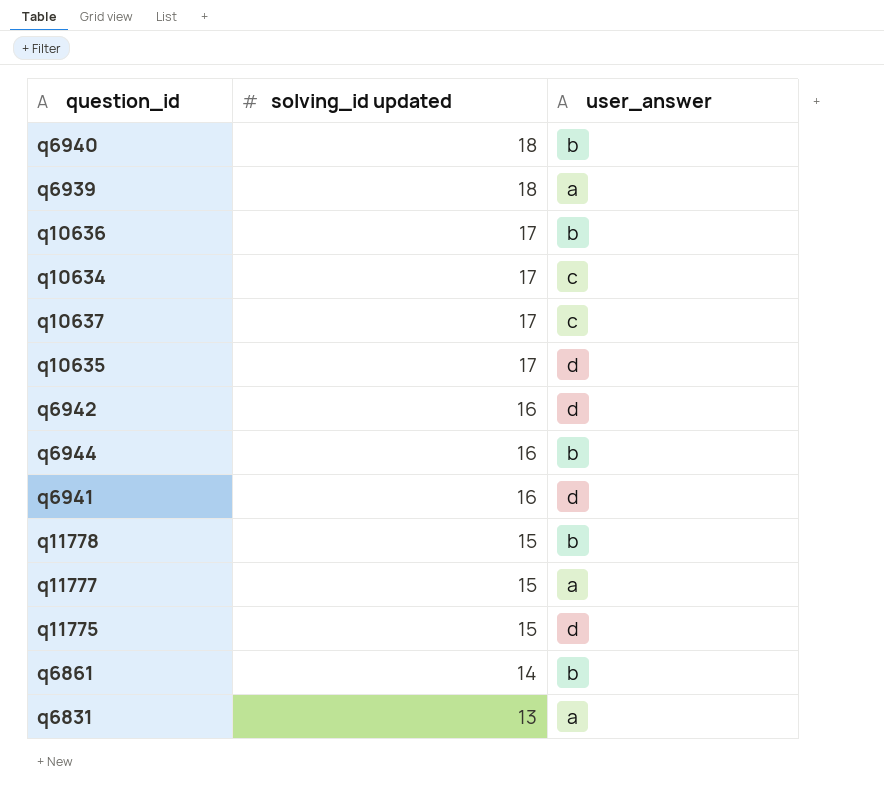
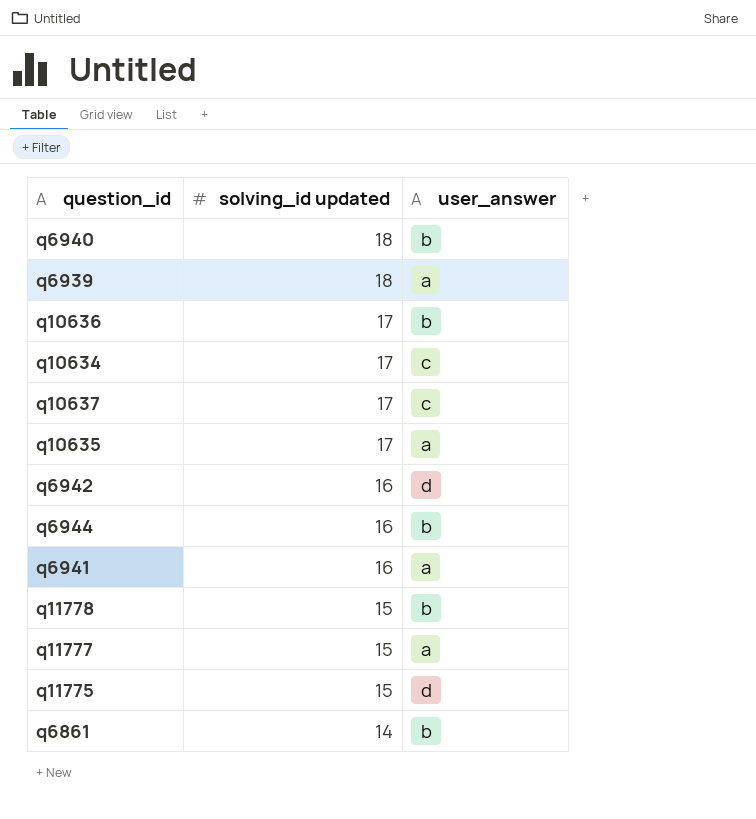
row q6831: 13 | a -> none
q10635 | user_answer: d -> a
q6941 | user_answer: d -> a

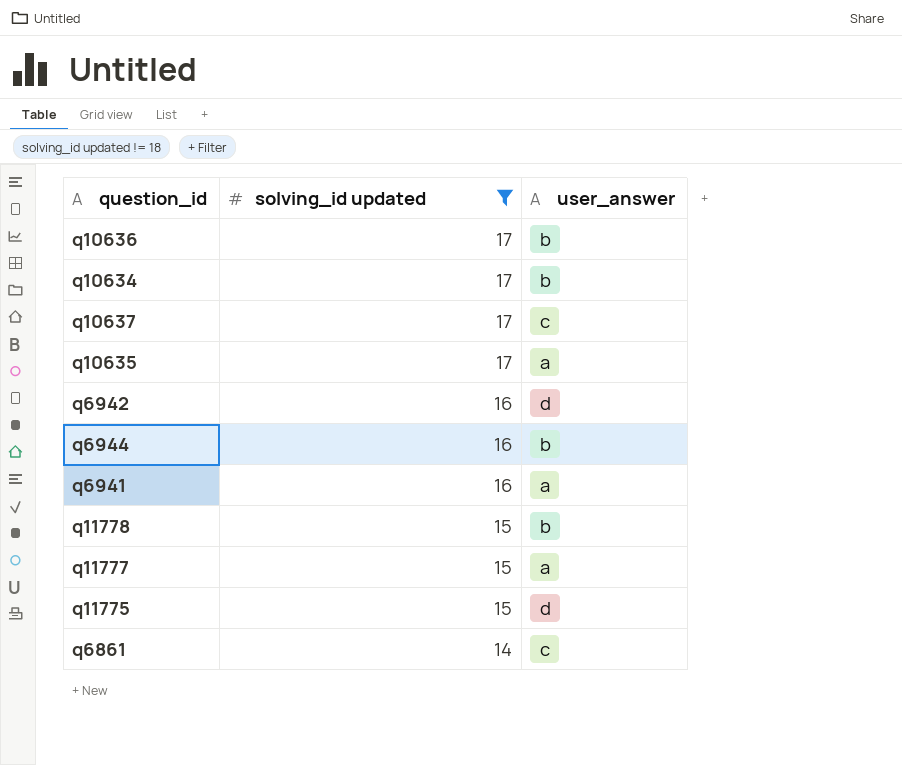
filter: none -> solving_id updated != 18
q10634 | user_answer: c -> b
q6861 | user_answer: b -> c

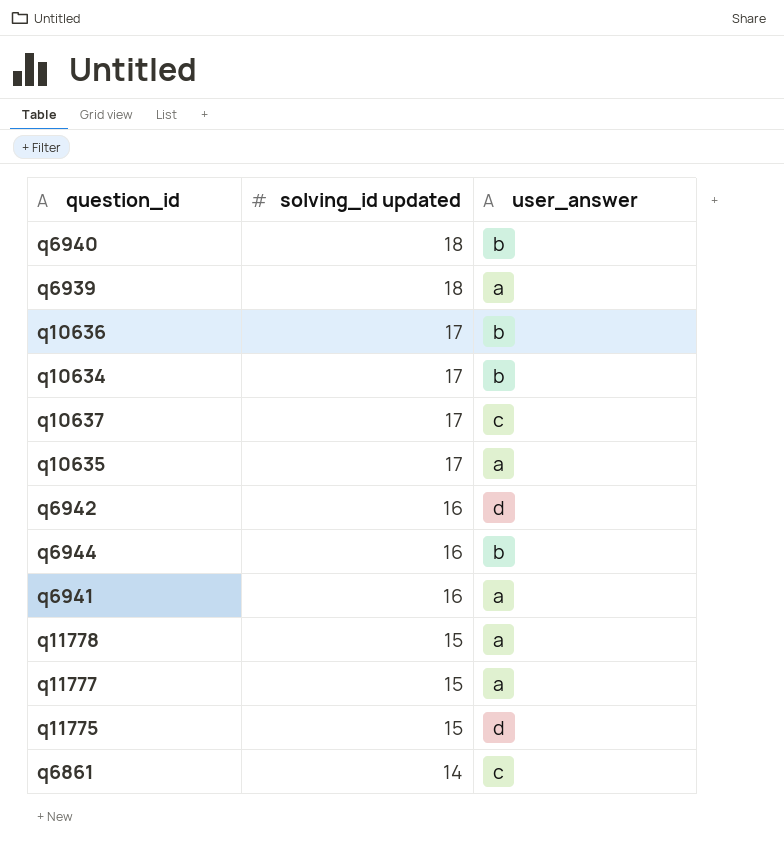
filter: solving_id updated != 18 -> none
q11778 | user_answer: b -> a

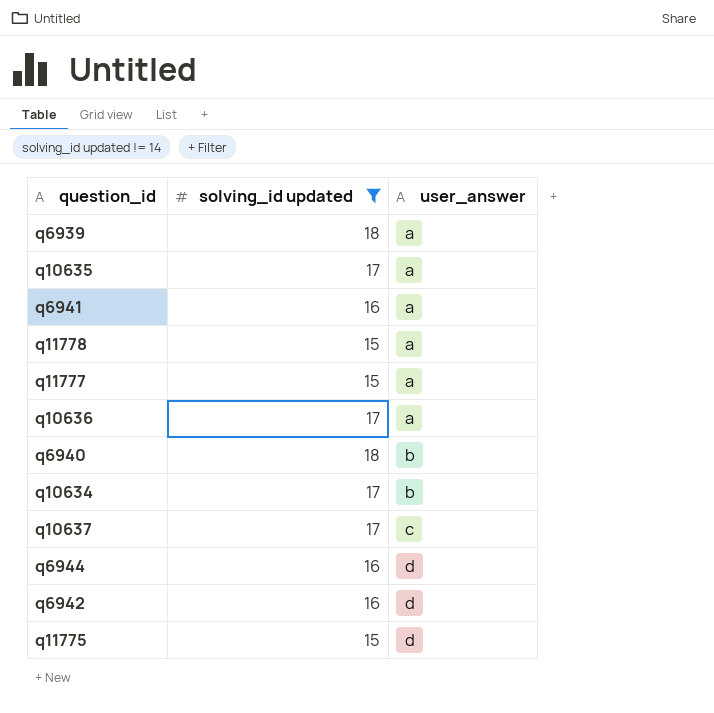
filter: none -> solving_id updated != 14
row order: solving_id updated descending -> user_answer ascending
q10636 | user_answer: b -> a
q6944 | user_answer: b -> d

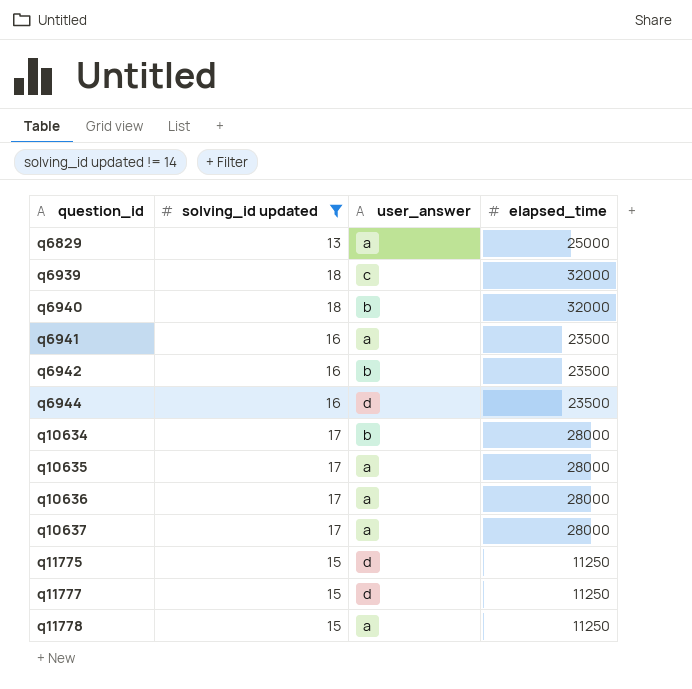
row order: user_answer ascending -> question_id ascending
column elapsed_time | position: none -> 4
row q6829: none -> 13 | a | 25000
q6939 | user_answer: a -> c
q6942 | user_answer: d -> b
q10637 | user_answer: c -> a
q11777 | user_answer: a -> d

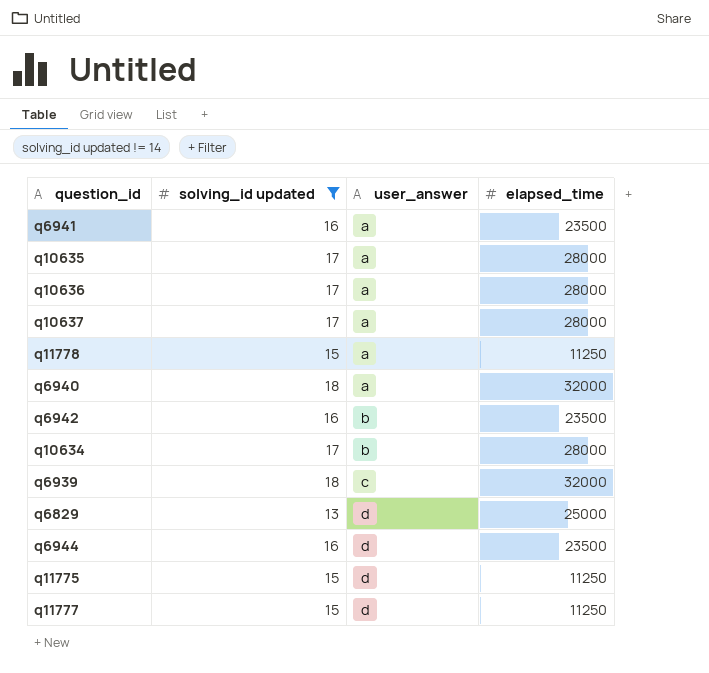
row order: question_id ascending -> user_answer ascending
q6940 | user_answer: b -> a
q6829 | user_answer: a -> d

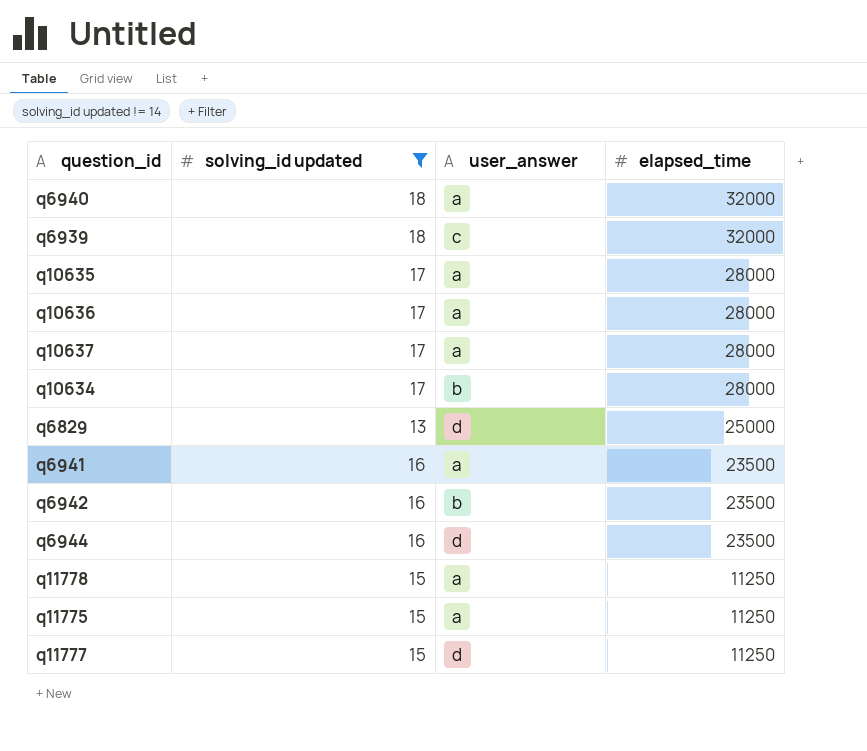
row order: user_answer ascending -> elapsed_time descending
q11775 | user_answer: d -> a

